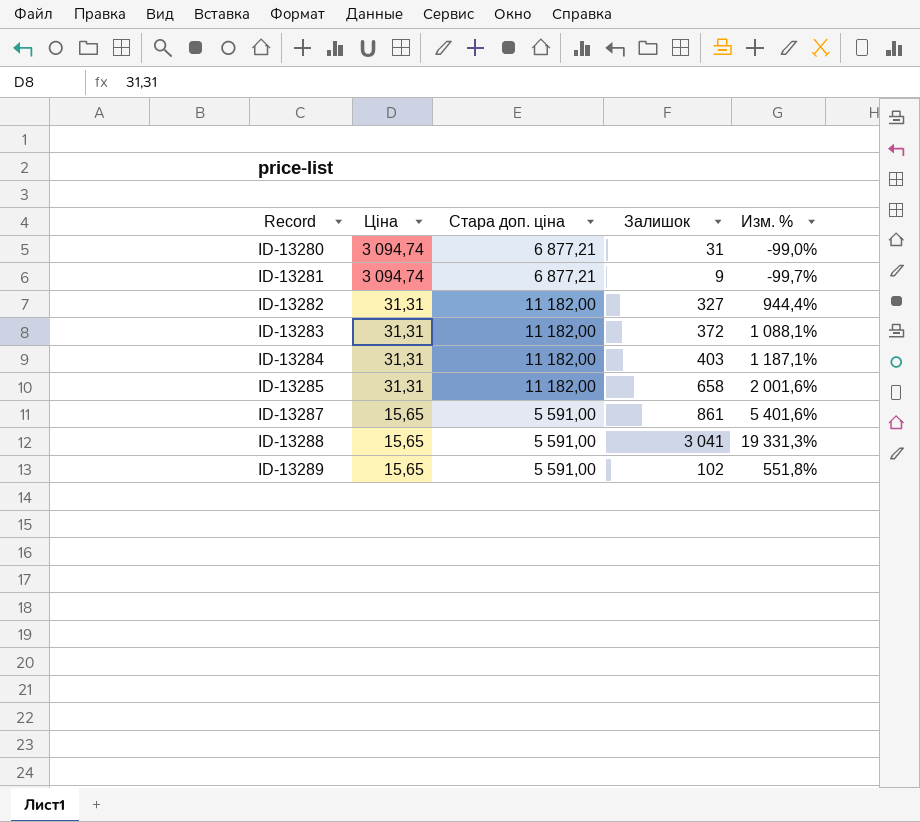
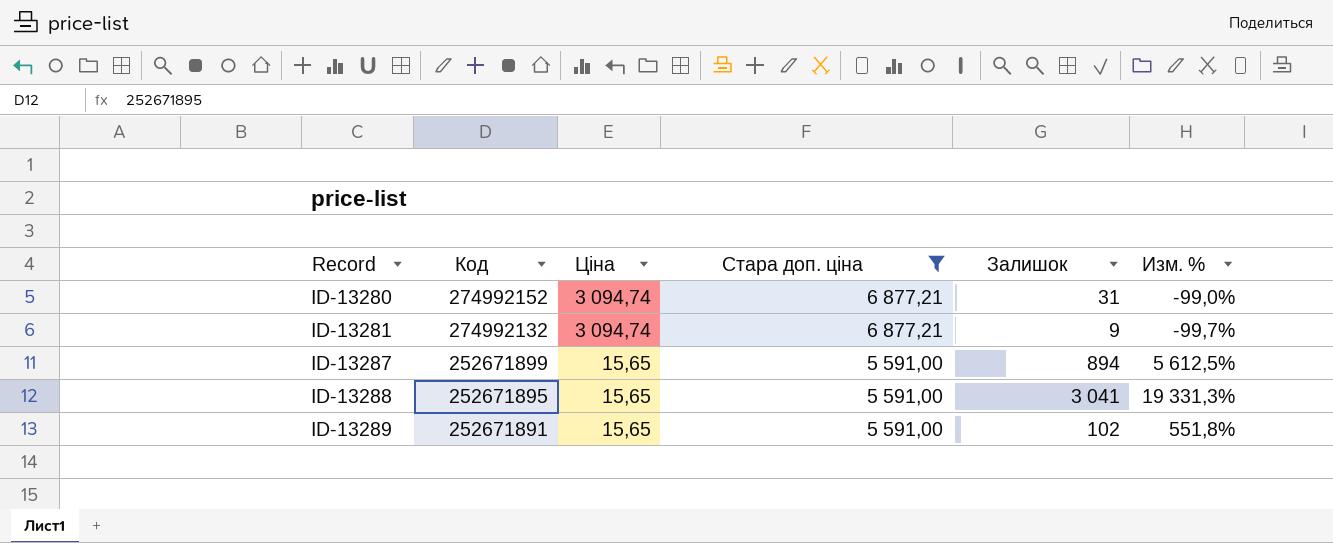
filter: none -> Стара доп. ціна != 11 182,00
column Код | position: none -> 2
ID-13287 | Залишок: 861 -> 894
ID-13287 | Изм. %: 5 401,6% -> 5 612,5%

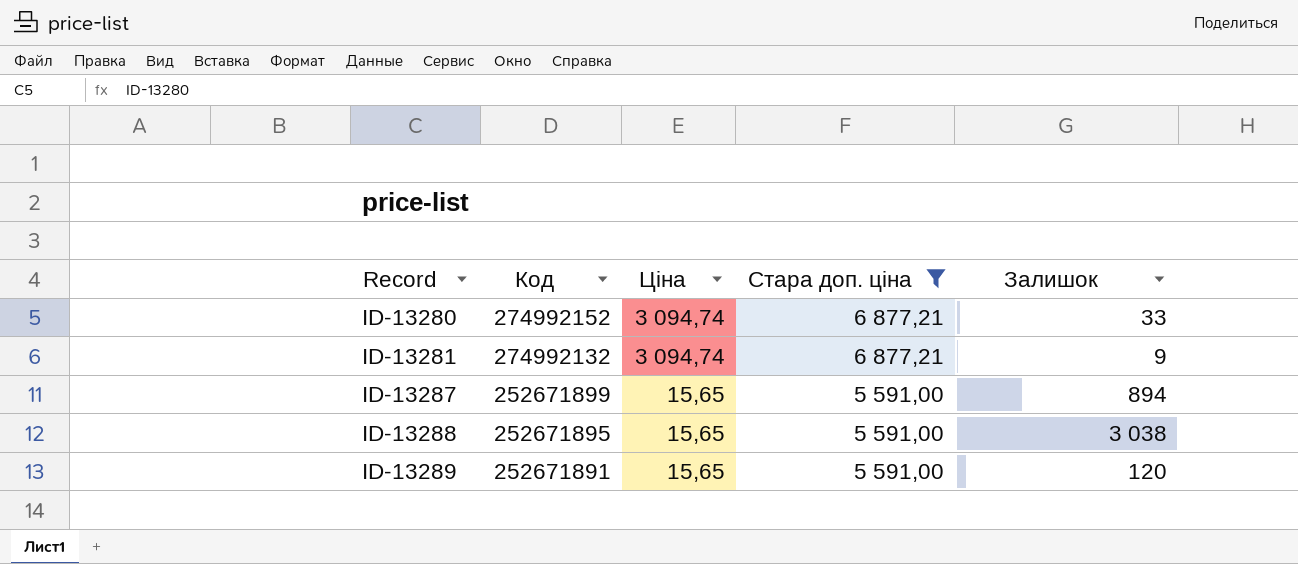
column Изм. % | formula: ([Залишок] - [Ціна]) / [Ціна] -> none
ID-13280 | Залишок: 31 -> 33
ID-13288 | Залишок: 3 041 -> 3 038
ID-13289 | Залишок: 102 -> 120

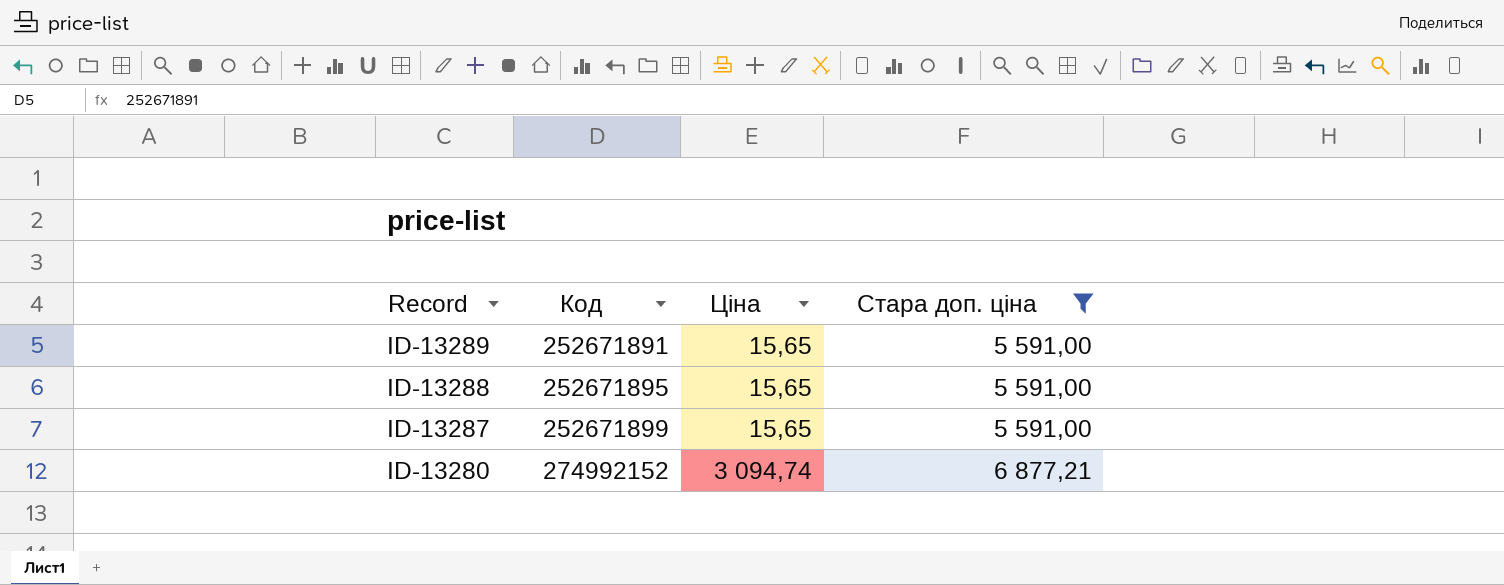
row order: Record ascending -> Record descending
column Залишок | position: 5 -> none
row ID-13281: 274992132 | 3 094,74 | 6 877,21 | 9 -> none

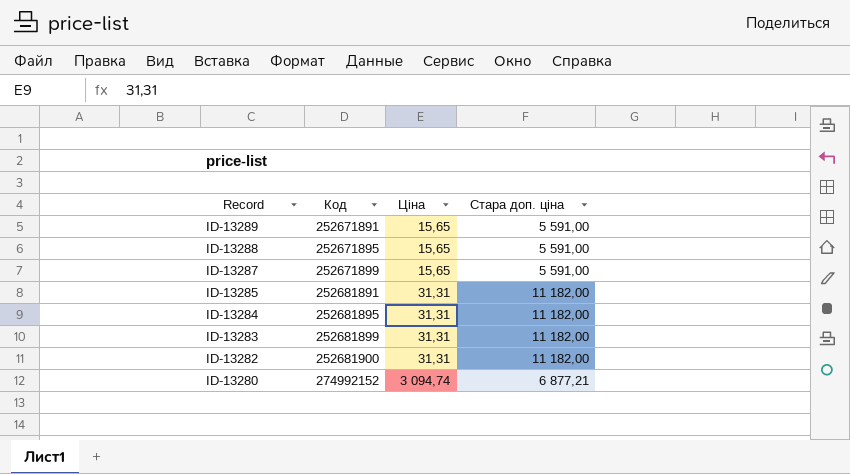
filter: Стара доп. ціна != 11 182,00 -> none

